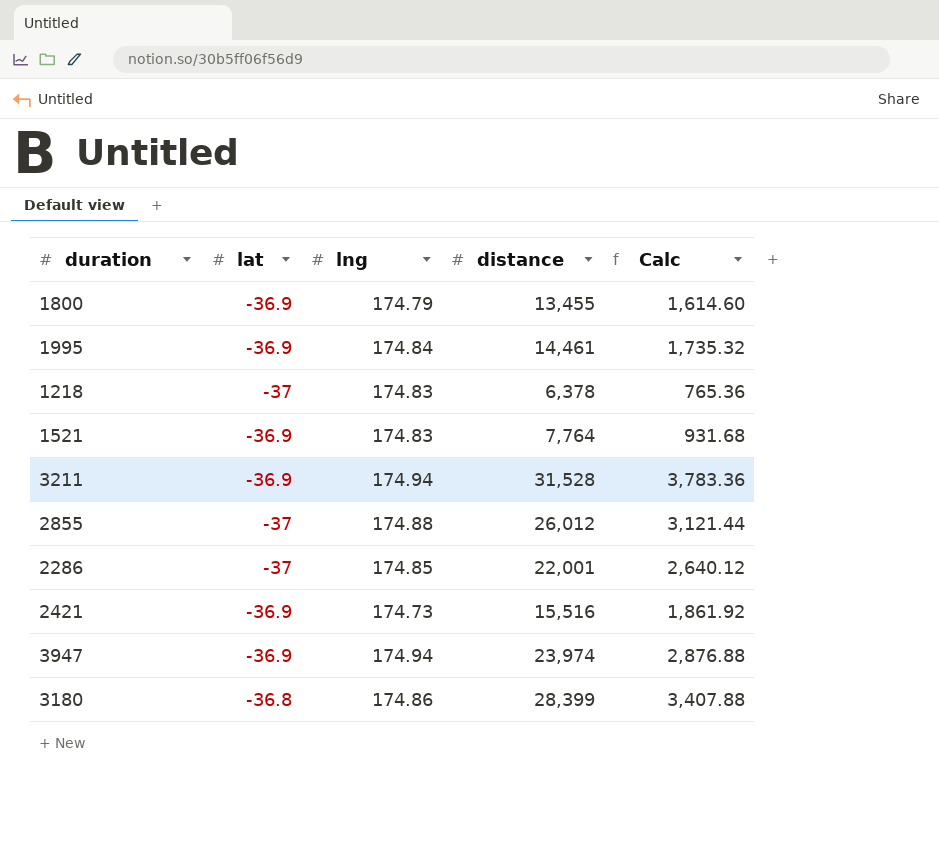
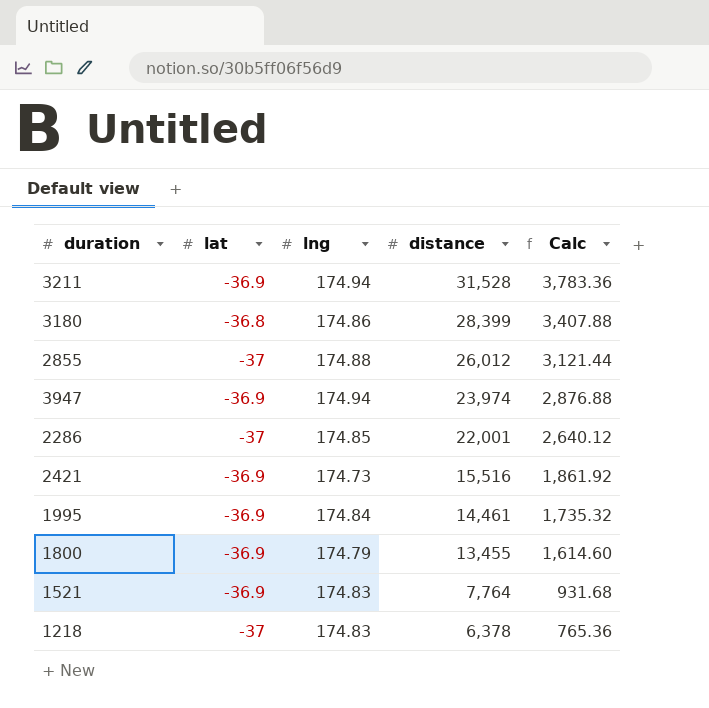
row order: none -> distance descending

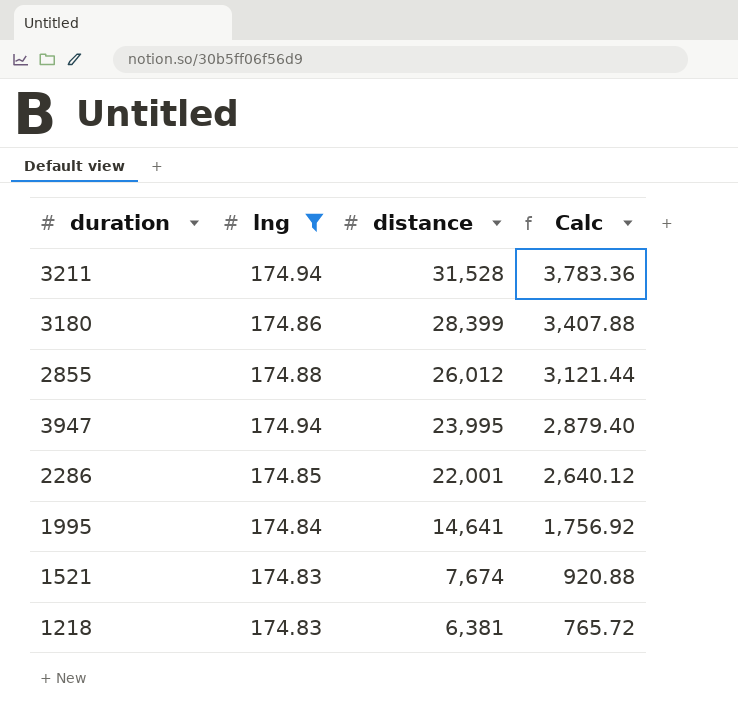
filter: none -> lng >= 174.83
column lat | position: 2 -> none
3947 | distance: 23,974 -> 23,995
3947 | Calc: 2,876.88 -> 2,879.40
1995 | distance: 14,461 -> 14,641
1995 | Calc: 1,735.32 -> 1,756.92
1521 | distance: 7,764 -> 7,674
1521 | Calc: 931.68 -> 920.88
1218 | distance: 6,378 -> 6,381
1218 | Calc: 765.36 -> 765.72

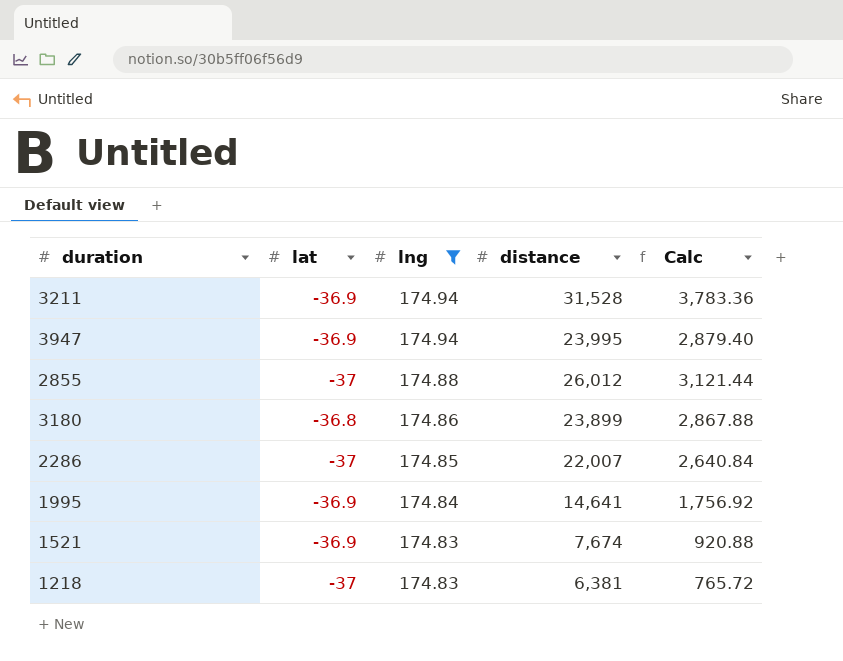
row order: distance descending -> lng descending
column lat | position: none -> 2
3180 | distance: 28,399 -> 23,899
3180 | Calc: 3,407.88 -> 2,867.88
2286 | distance: 22,001 -> 22,007
2286 | Calc: 2,640.12 -> 2,640.84

